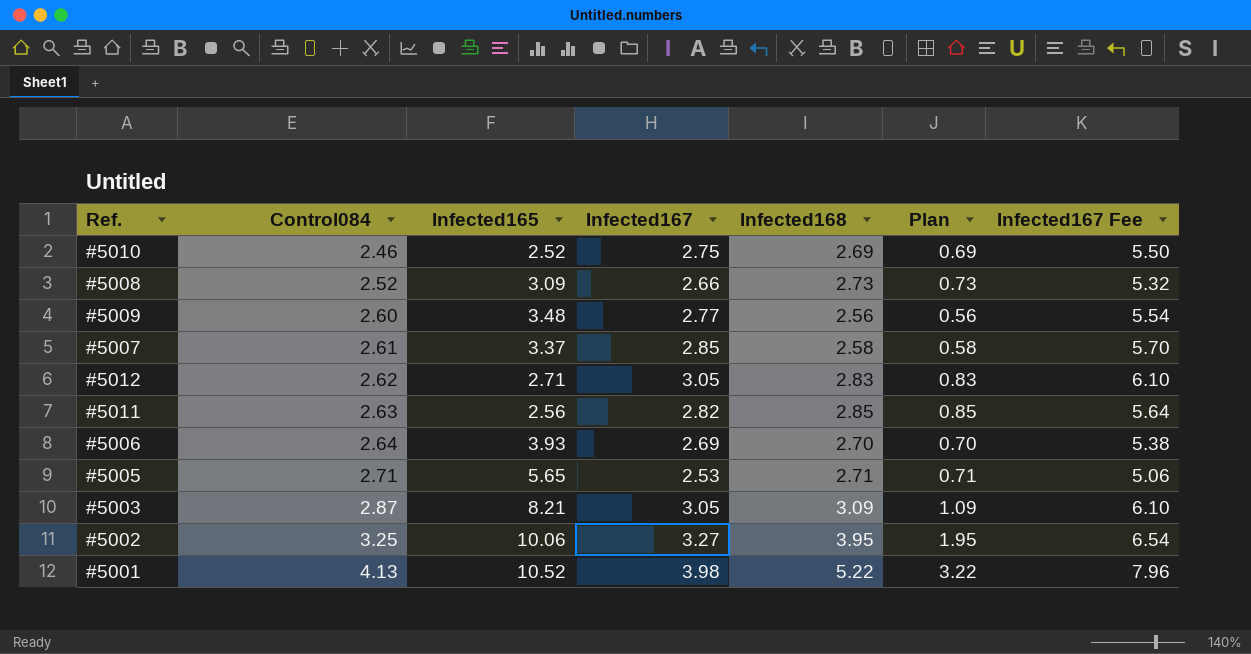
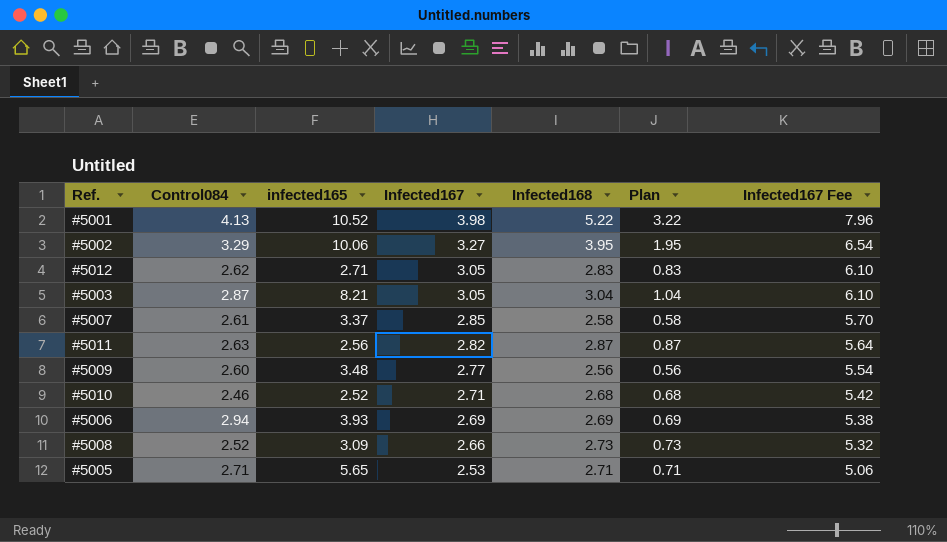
row order: Control084 ascending -> Infected167 descending
column name: Infected165 -> infected165
#5002 | Control084: 3.25 -> 3.29
#5003 | Infected168: 3.09 -> 3.04
#5003 | Plan: 1.09 -> 1.04
#5011 | Infected168: 2.85 -> 2.87
#5011 | Plan: 0.85 -> 0.87
#5010 | Infected167: 2.75 -> 2.71
#5010 | Infected168: 2.69 -> 2.68
#5010 | Plan: 0.69 -> 0.68
#5010 | Infected167 Fee: 5.50 -> 5.42
#5006 | Control084: 2.64 -> 2.94
#5006 | Infected168: 2.70 -> 2.69
#5006 | Plan: 0.70 -> 0.69

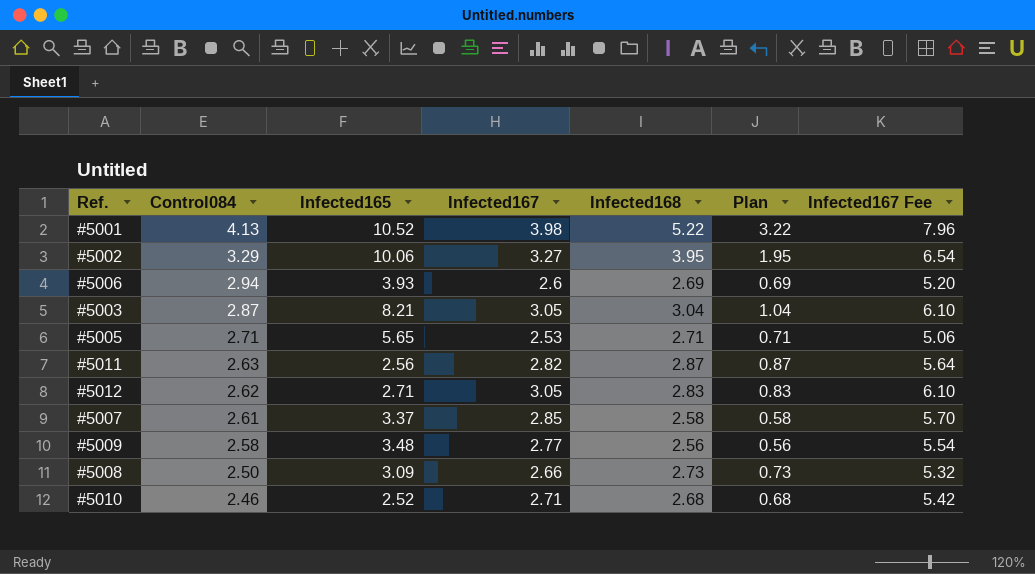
row order: Infected167 descending -> Control084 descending
column name: infected165 -> Infected165
#5006 | Infected167: 2.69 -> 2.6
#5006 | Infected167 Fee: 5.38 -> 5.20
#5009 | Control084: 2.60 -> 2.58
#5008 | Control084: 2.52 -> 2.50

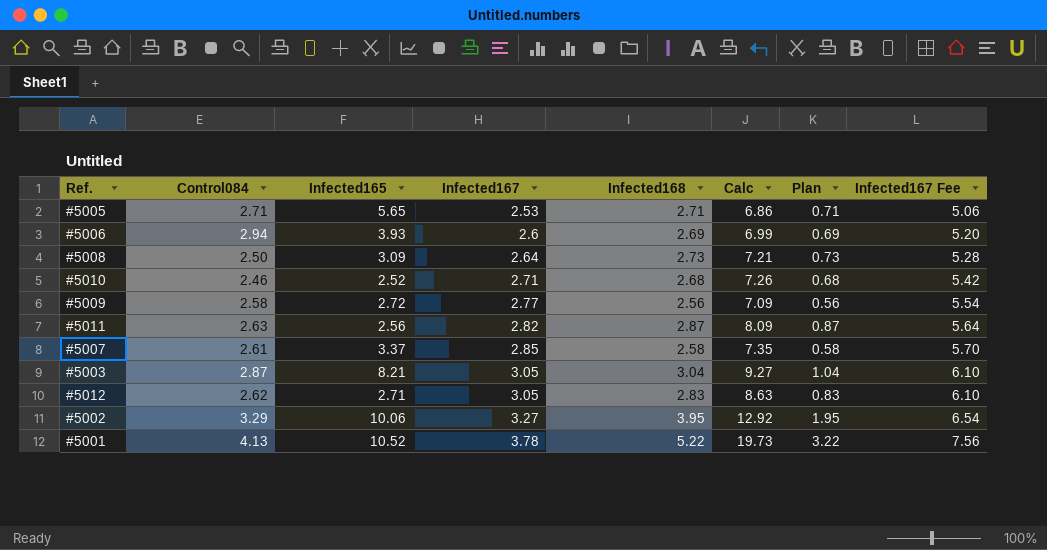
row order: Control084 descending -> Infected167 ascending
column Calc | formula: none -> [Infected167] * [Infected168]
#5008 | Infected167: 2.66 -> 2.64
#5008 | Infected167 Fee: 5.32 -> 5.28
#5009 | Infected165: 3.48 -> 2.72
#5001 | Infected167: 3.98 -> 3.78
#5001 | Infected167 Fee: 7.96 -> 7.56

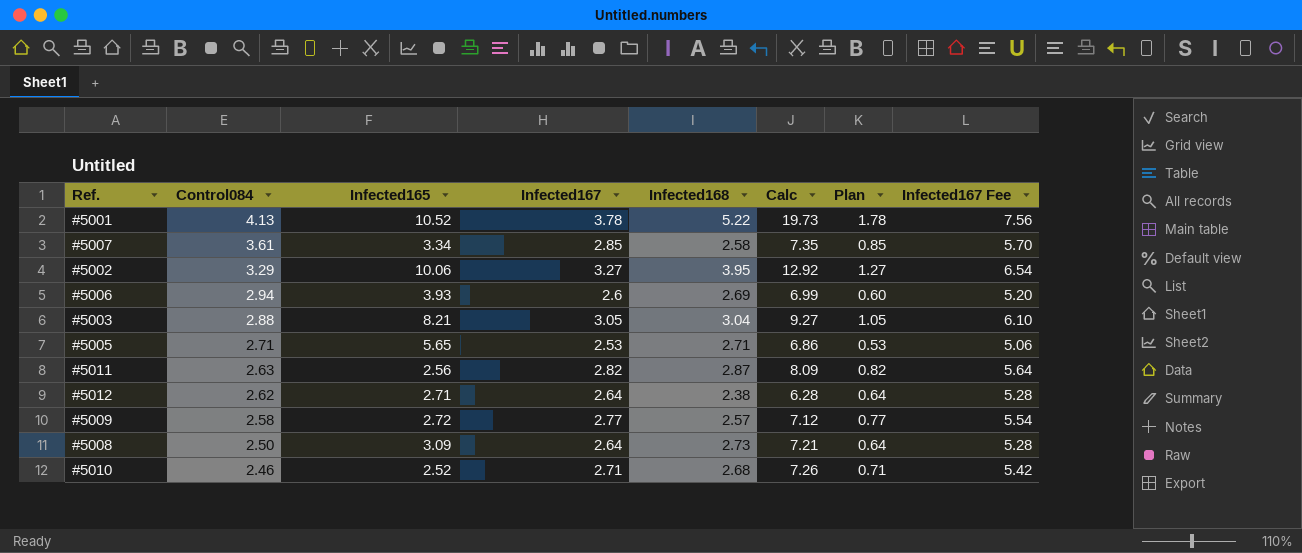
row order: Infected167 ascending -> Control084 descending
column Plan | formula: [Infected168] - 2 -> [Infected167] - 2
#5007 | Control084: 2.61 -> 3.61
#5007 | Infected165: 3.37 -> 3.34
#5003 | Control084: 2.87 -> 2.88
#5012 | Infected167: 3.05 -> 2.64
#5012 | Infected168: 2.83 -> 2.38
#5012 | Calc: 8.63 -> 6.28
#5012 | Infected167 Fee: 6.10 -> 5.28
#5009 | Infected168: 2.56 -> 2.57
#5009 | Calc: 7.09 -> 7.12

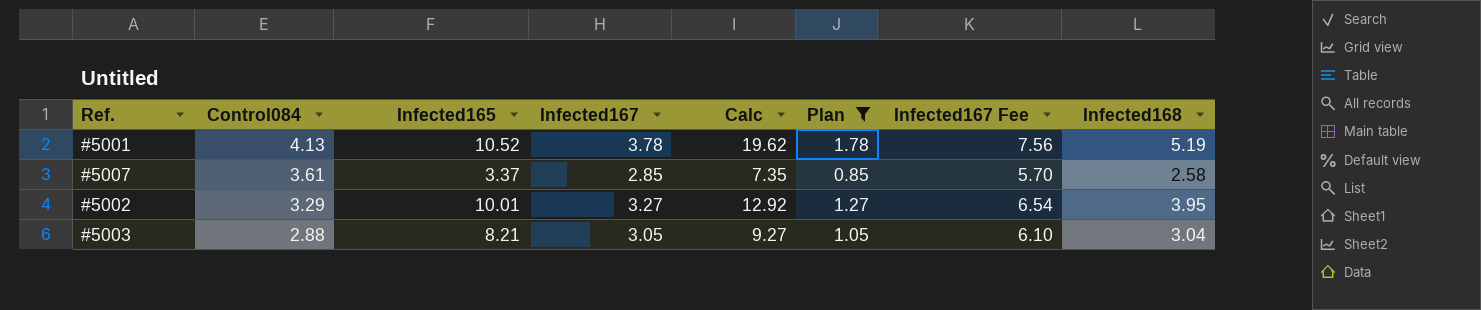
filter: none -> Plan >= 0.85
column Infected168 | position: 5 -> 8
#5001 | Calc: 19.73 -> 19.62
#5001 | Infected168: 5.22 -> 5.19
#5007 | Infected165: 3.34 -> 3.37
#5002 | Infected165: 10.06 -> 10.01

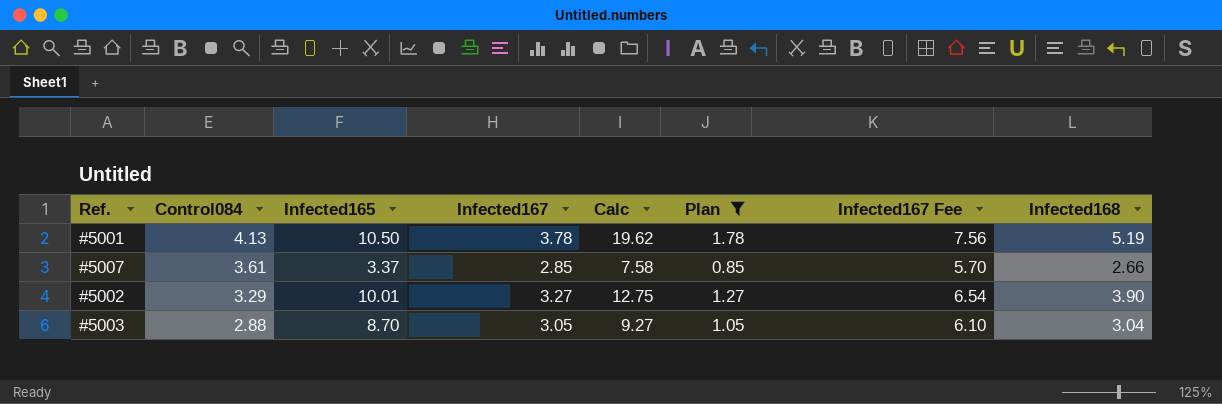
#5001 | Infected165: 10.52 -> 10.50
#5007 | Calc: 7.35 -> 7.58
#5007 | Infected168: 2.58 -> 2.66
#5002 | Calc: 12.92 -> 12.75
#5002 | Infected168: 3.95 -> 3.90
#5003 | Infected165: 8.21 -> 8.70

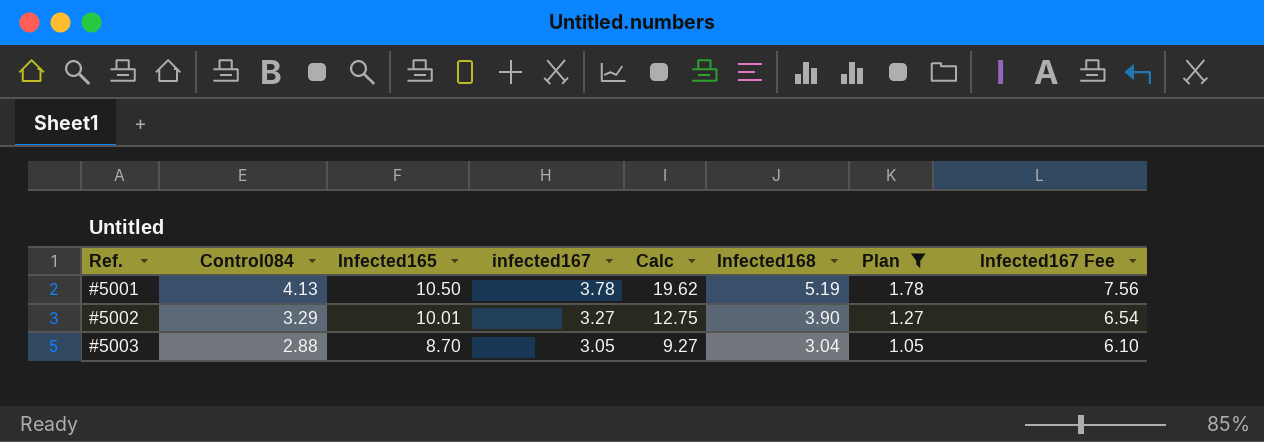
column name: Infected167 -> infected167
column Infected168 | position: 8 -> 6
row #5007: 3.61 | 3.37 | 2.85 | 7.58 | 0.85 | 5.70 | 2.66 -> none

